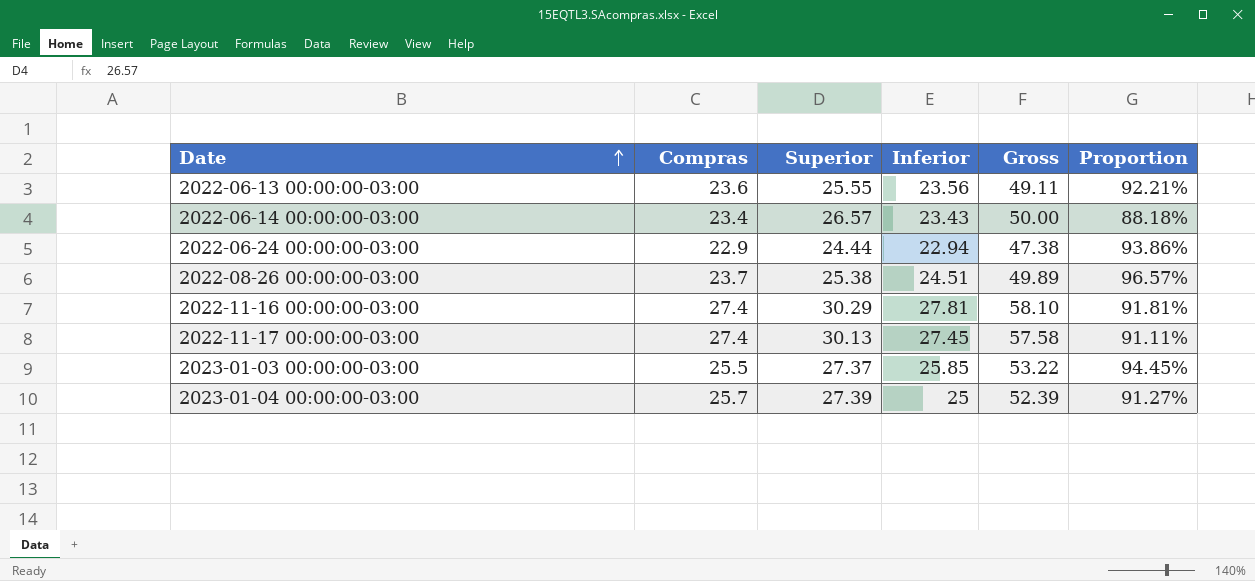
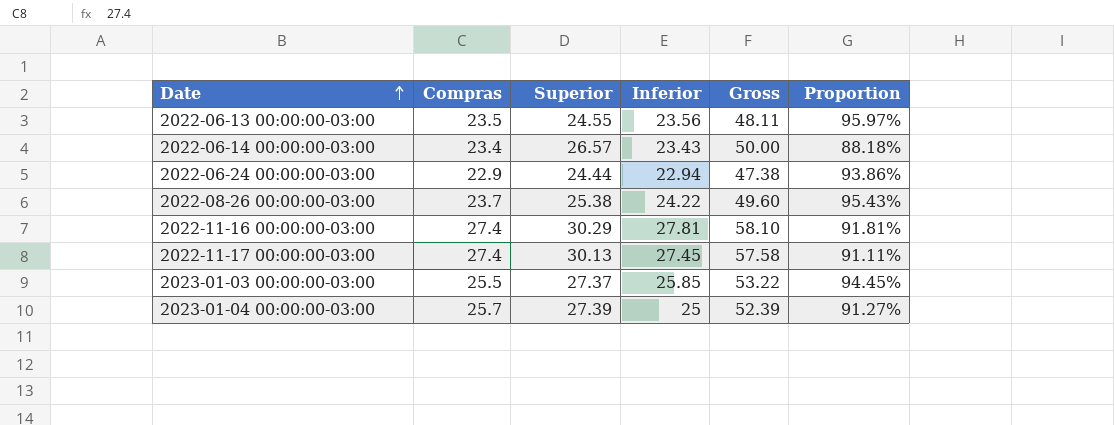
2022-06-13 00:00:00-03:00 | Compras: 23.6 -> 23.5
2022-06-13 00:00:00-03:00 | Superior: 25.55 -> 24.55
2022-06-13 00:00:00-03:00 | Gross: 49.11 -> 48.11
2022-06-13 00:00:00-03:00 | Proportion: 92.21% -> 95.97%
2022-08-26 00:00:00-03:00 | Inferior: 24.51 -> 24.22
2022-08-26 00:00:00-03:00 | Gross: 49.89 -> 49.60
2022-08-26 00:00:00-03:00 | Proportion: 96.57% -> 95.43%

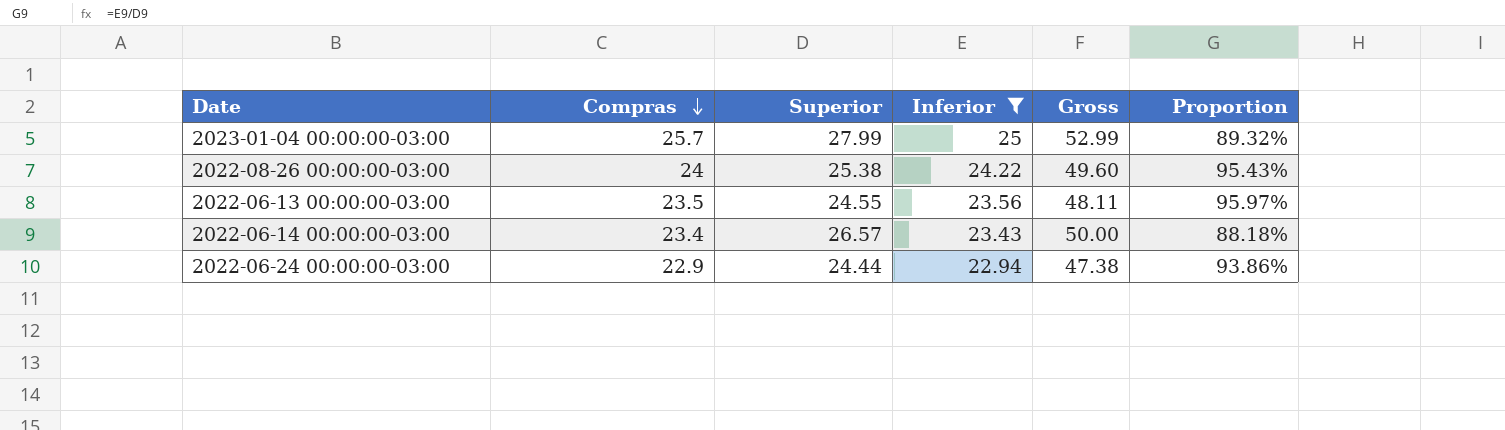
filter: none -> Inferior <= 25
row order: Date ascending -> Compras descending
2023-01-04 00:00:00-03:00 | Superior: 27.39 -> 27.99
2023-01-04 00:00:00-03:00 | Gross: 52.39 -> 52.99
2023-01-04 00:00:00-03:00 | Proportion: 91.27% -> 89.32%
2022-08-26 00:00:00-03:00 | Compras: 23.7 -> 24

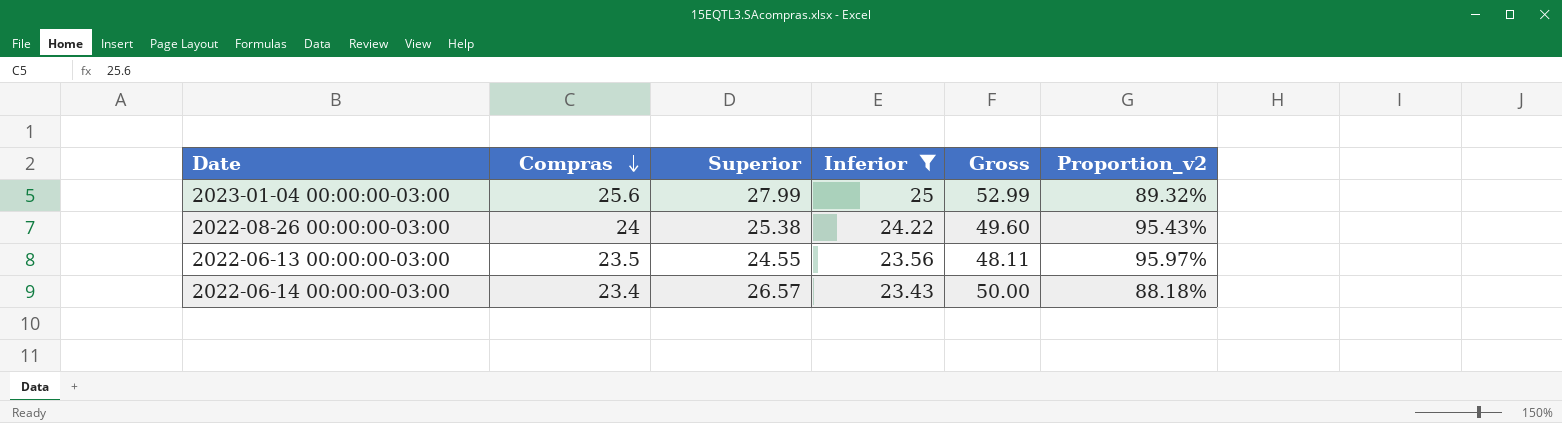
column name: Proportion -> Proportion_v2
row 2022-06-24 00:00:00-03:00: 22.9 | 24.44 | 22.94 | 47.38 | 93.86% -> none
2023-01-04 00:00:00-03:00 | Compras: 25.7 -> 25.6

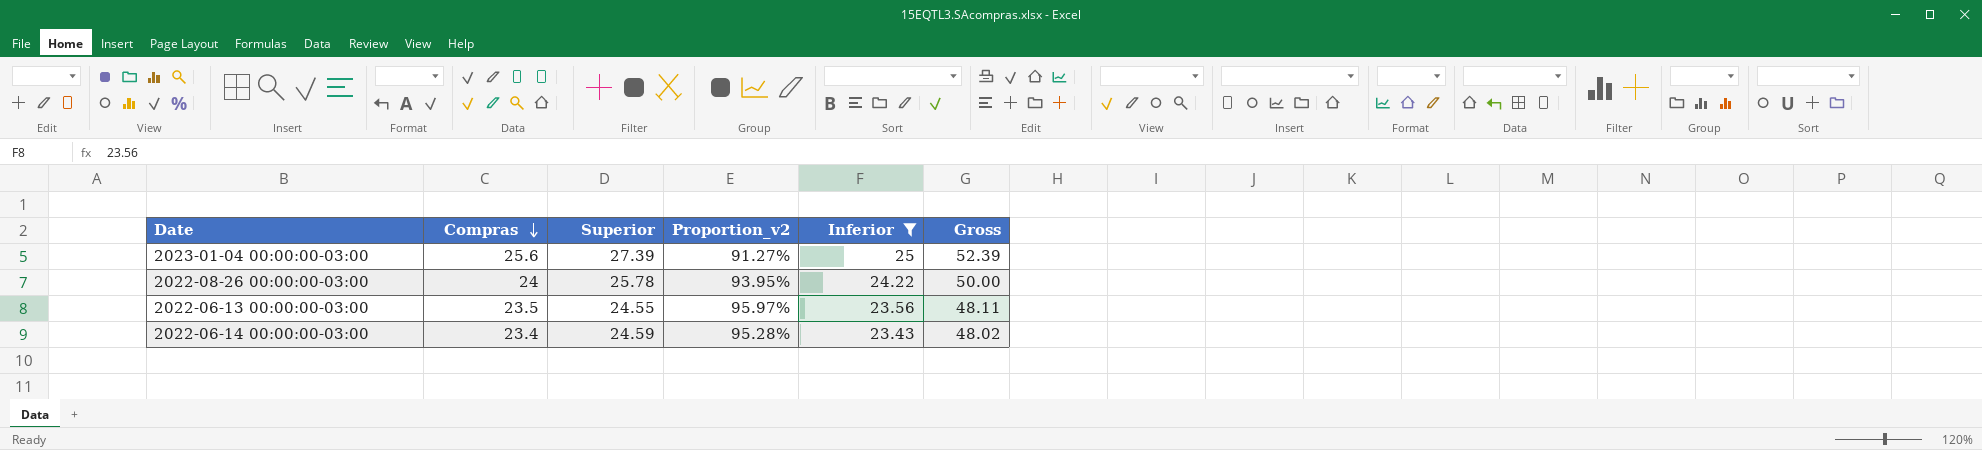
column Proportion_v2 | position: 6 -> 4
2023-01-04 00:00:00-03:00 | Superior: 27.99 -> 27.39
2023-01-04 00:00:00-03:00 | Proportion_v2: 89.32% -> 91.27%
2023-01-04 00:00:00-03:00 | Gross: 52.99 -> 52.39
2022-08-26 00:00:00-03:00 | Superior: 25.38 -> 25.78
2022-08-26 00:00:00-03:00 | Proportion_v2: 95.43% -> 93.95%
2022-08-26 00:00:00-03:00 | Gross: 49.60 -> 50.00
2022-06-14 00:00:00-03:00 | Superior: 26.57 -> 24.59
2022-06-14 00:00:00-03:00 | Proportion_v2: 88.18% -> 95.28%
2022-06-14 00:00:00-03:00 | Gross: 50.00 -> 48.02

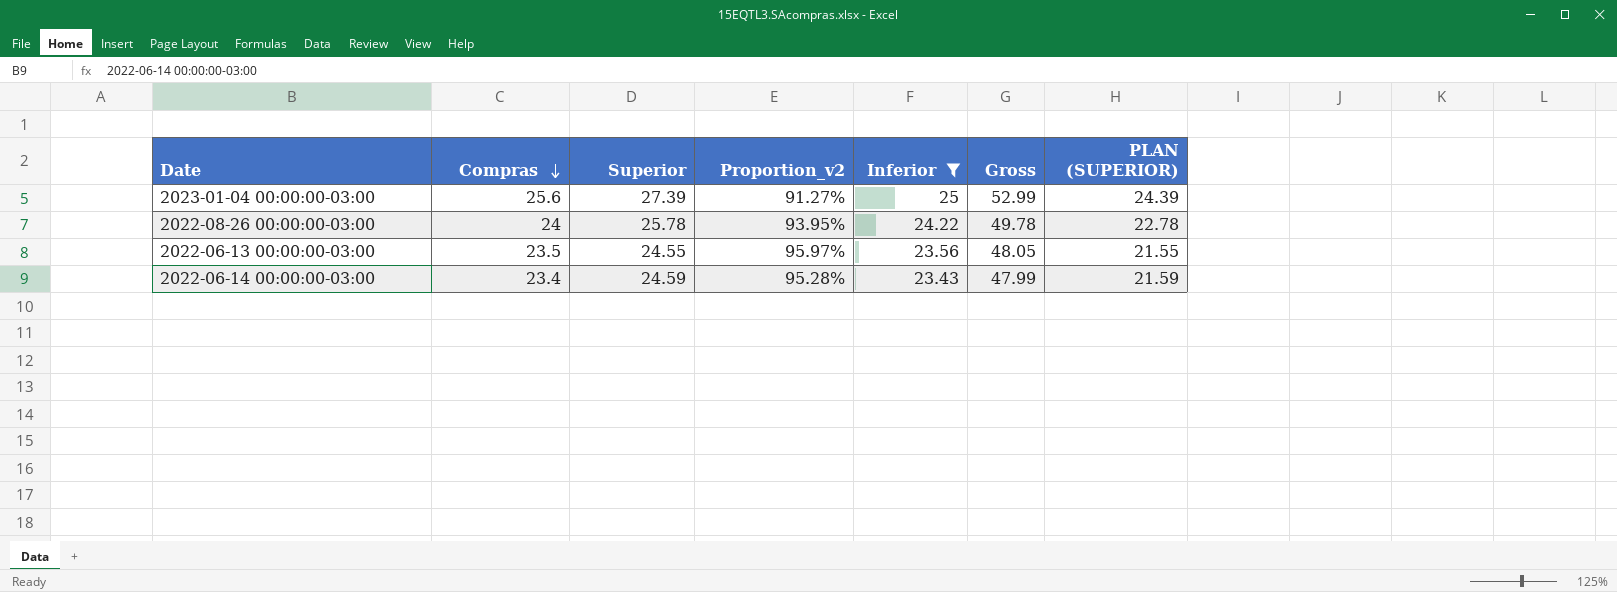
column Gross | formula: [Superior] + [Inferior] -> [Compras] + [Superior]
column PLAN (SUPERIOR) | formula: none -> [Superior] - 3

